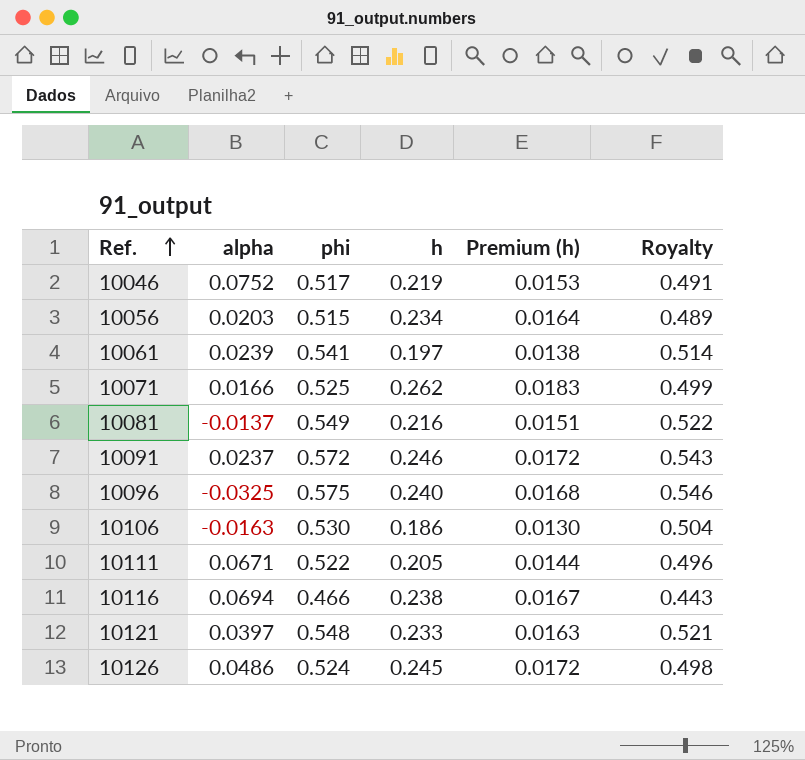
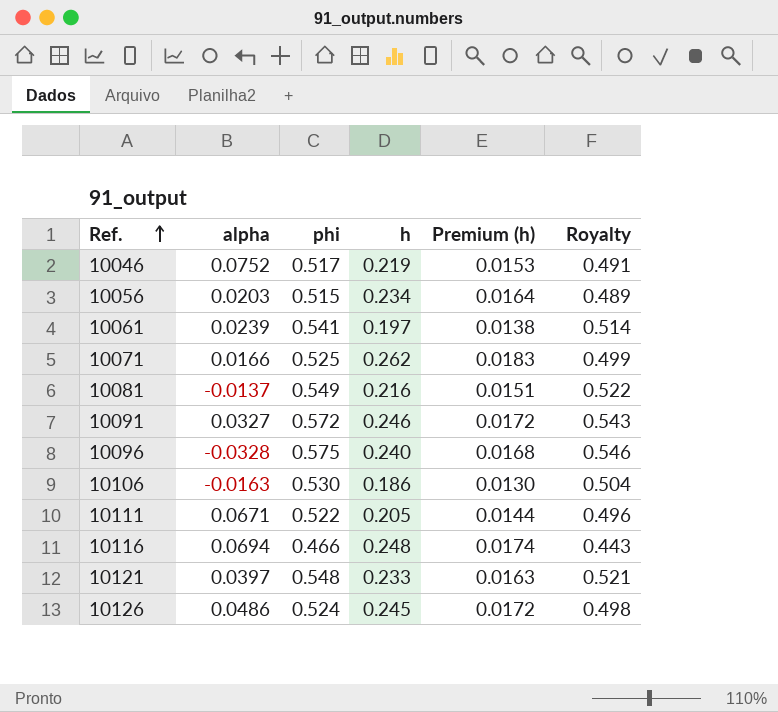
10091 | alpha: 0.0237 -> 0.0327
10096 | alpha: -0.0325 -> -0.0328
10116 | h: 0.238 -> 0.248
10116 | Premium (h): 0.0167 -> 0.0174

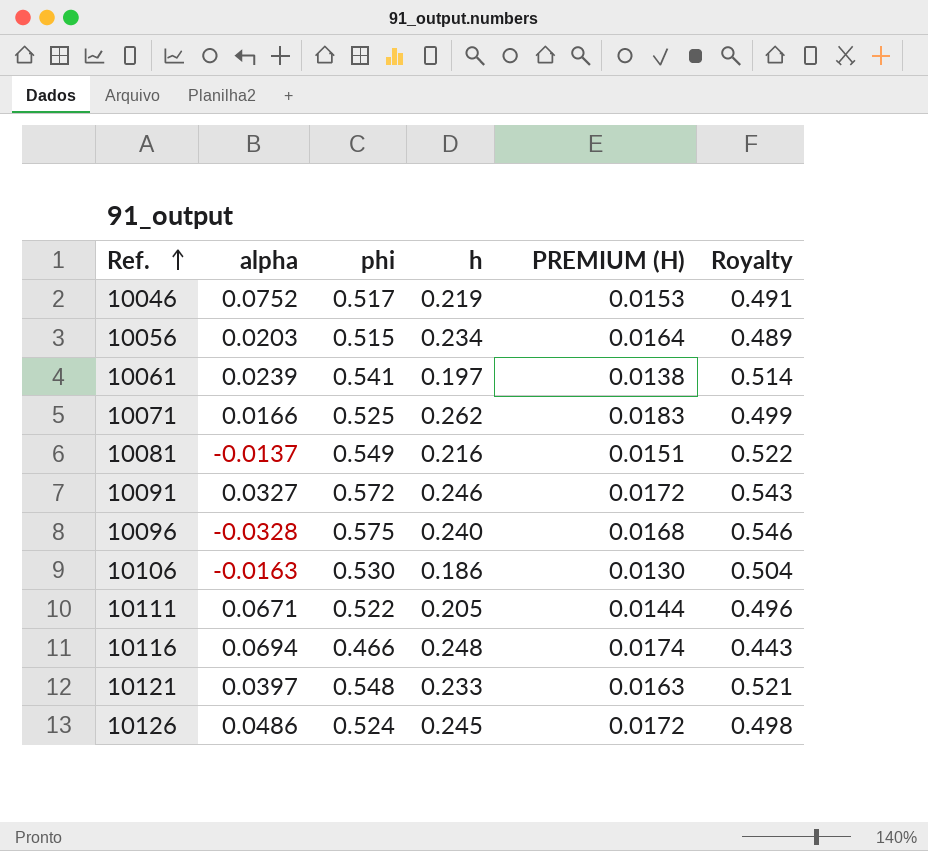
column name: Premium (h) -> PREMIUM (H)

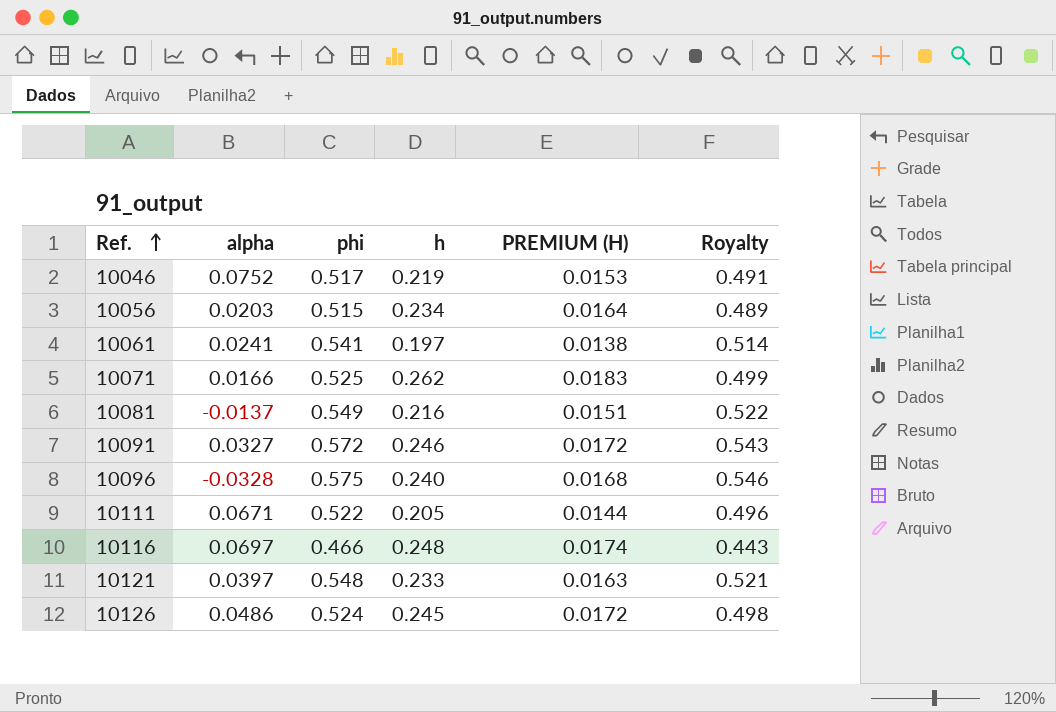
row 10106: -0.0163 | 0.530 | 0.186 | 0.0130 | 0.504 -> none
10061 | alpha: 0.0239 -> 0.0241
10116 | alpha: 0.0694 -> 0.0697

